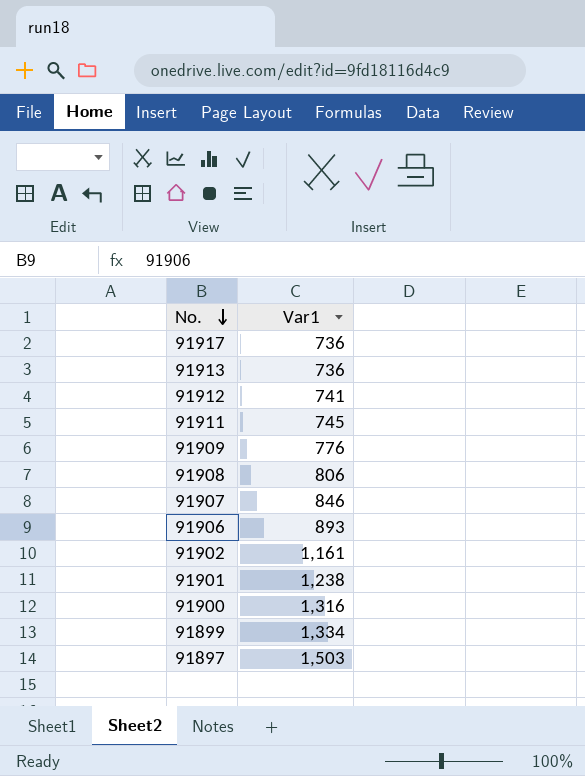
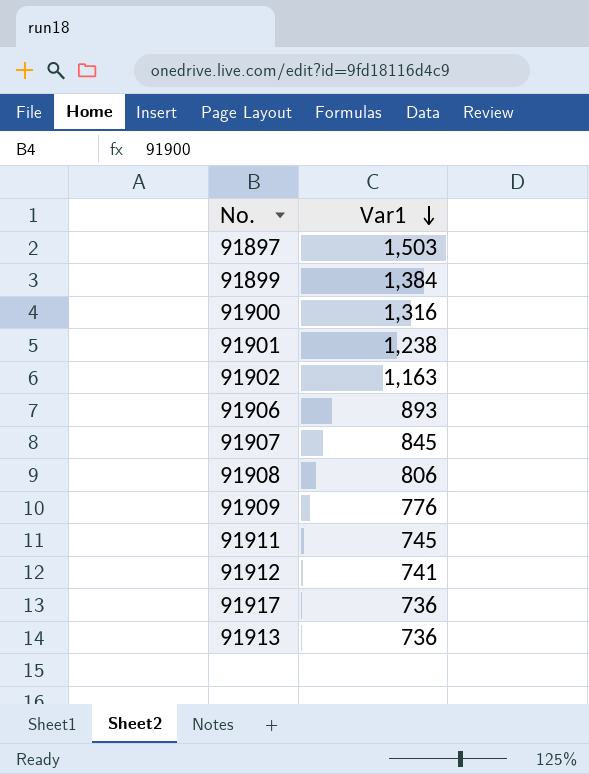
row order: No. descending -> Var1 descending
91899 | Var1: 1,334 -> 1,384
91902 | Var1: 1,161 -> 1,163
91907 | Var1: 846 -> 845

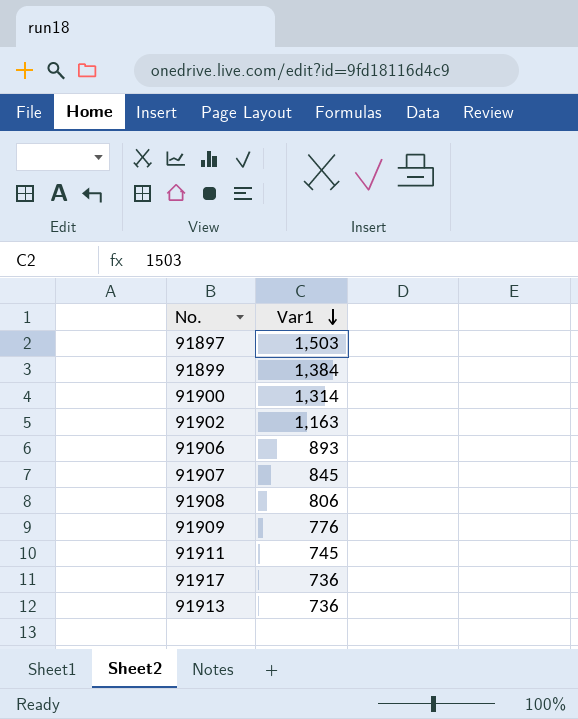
row 91901: 1,238 -> none
row 91912: 741 -> none
91900 | Var1: 1,316 -> 1,314

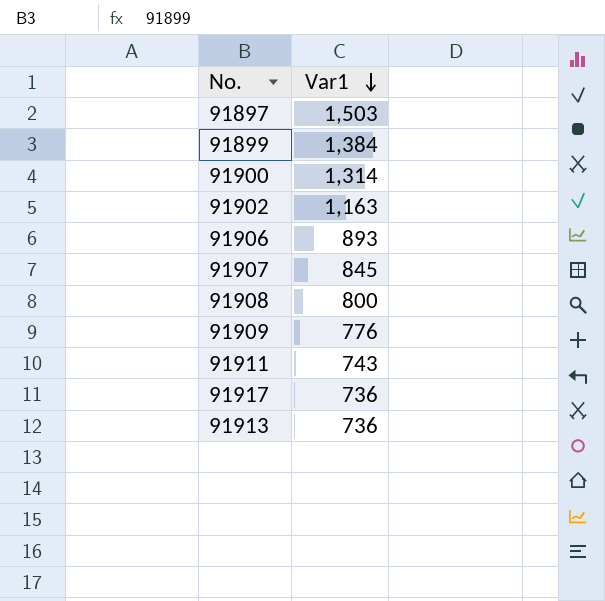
91908 | Var1: 806 -> 800
91911 | Var1: 745 -> 743

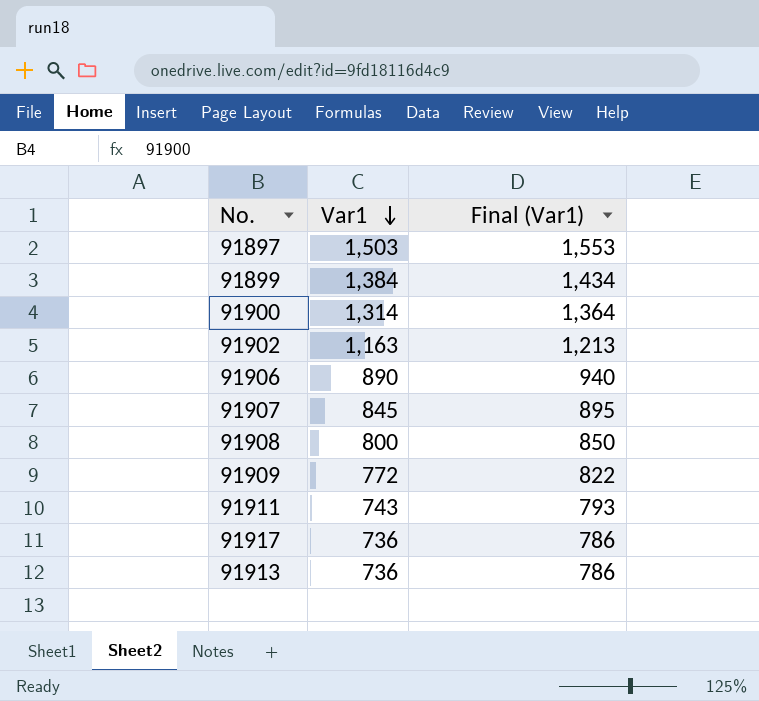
column Final (Var1) | formula: none -> [Var1] + 50
91906 | Var1: 893 -> 890
91909 | Var1: 776 -> 772

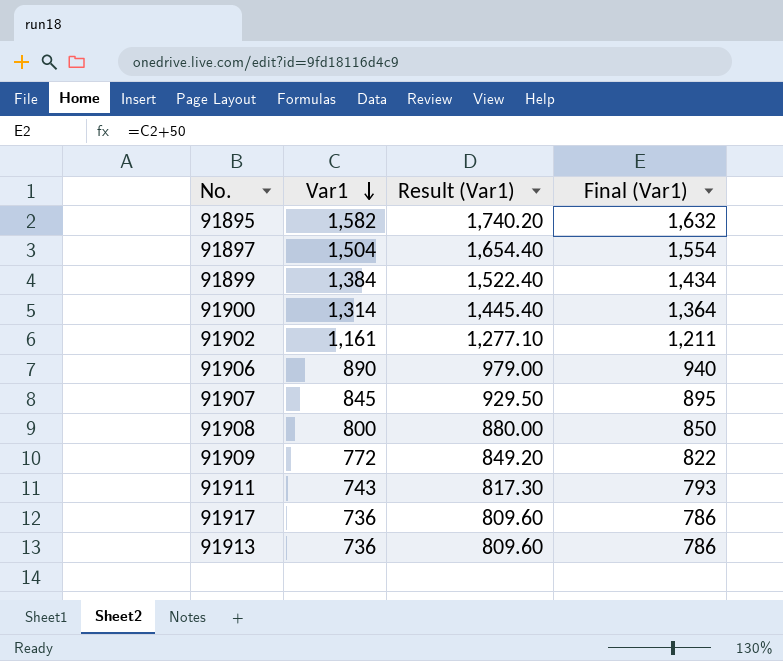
column Result (Var1) | formula: none -> [Var1] * 1.1
row 91895: none -> 1,582 | 1,740.20 | 1,632
91897 | Var1: 1,503 -> 1,504
91897 | Final (Var1): 1,553 -> 1,554
91902 | Var1: 1,163 -> 1,161
91902 | Final (Var1): 1,213 -> 1,211

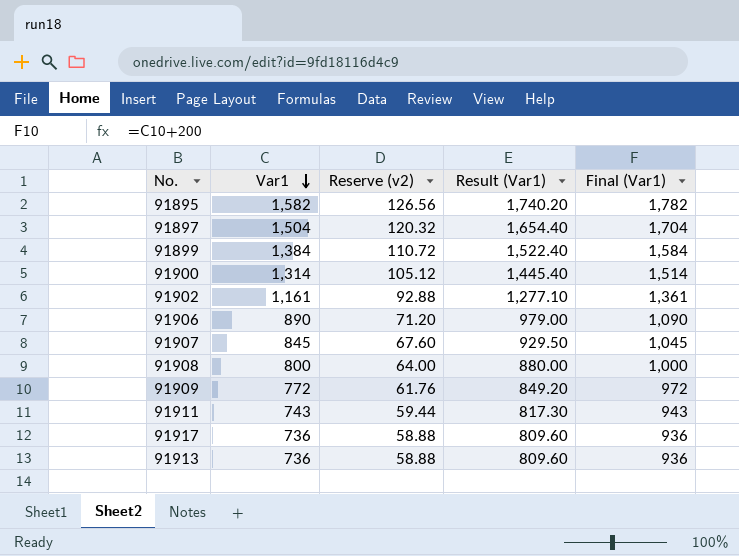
column Reserve (v2) | formula: none -> [Var1] * 0.08
column Final (Var1) | formula: [Var1] + 50 -> [Var1] + 200

